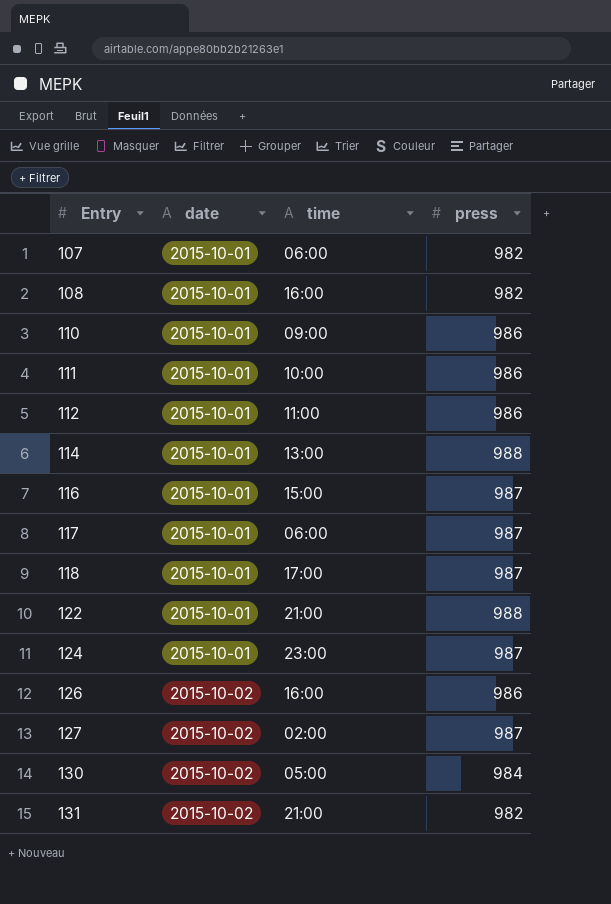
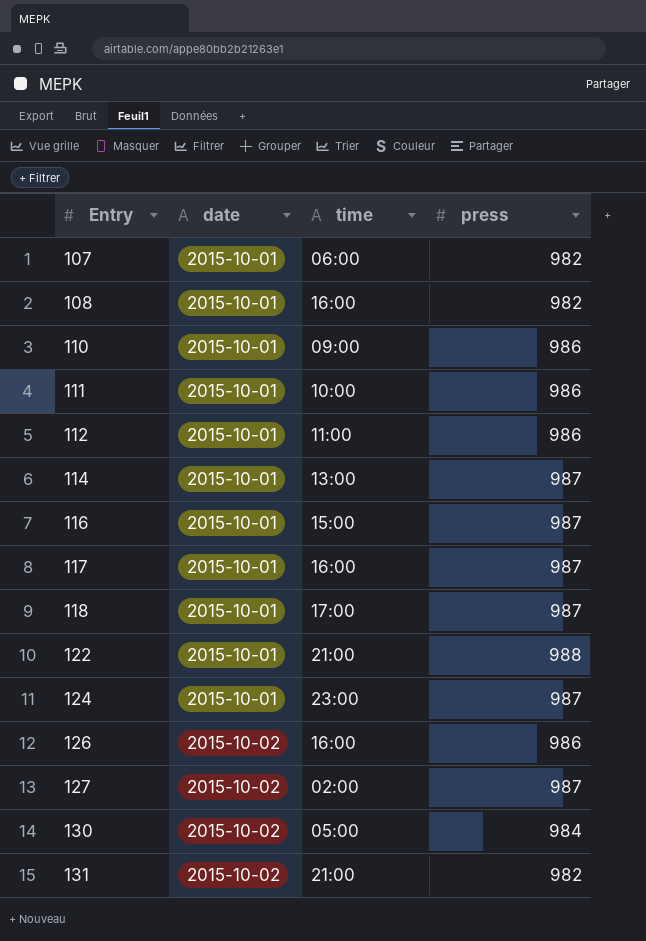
114 | press: 988 -> 987
117 | time: 06:00 -> 16:00

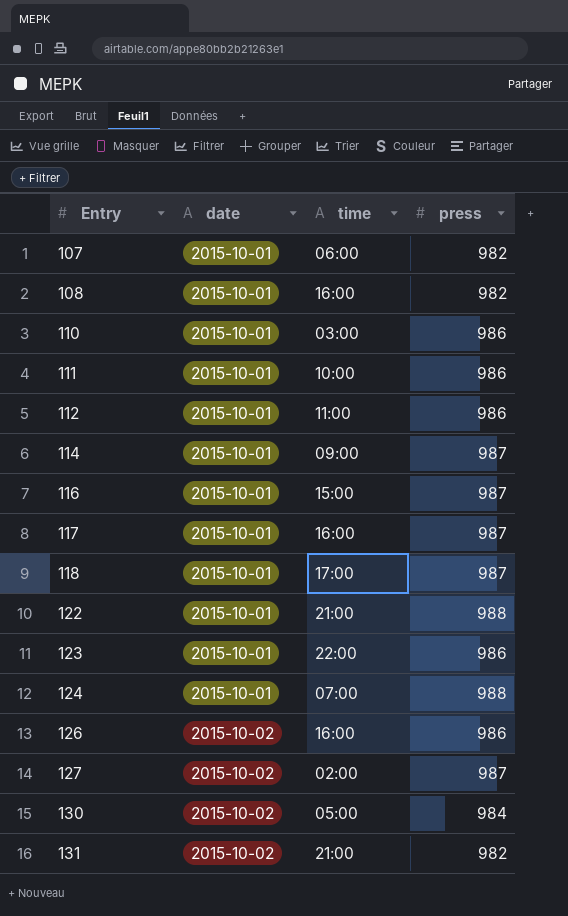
110 | time: 09:00 -> 03:00
114 | time: 13:00 -> 09:00
row 123: none -> 2015-10-01 | 22:00 | 986
124 | time: 23:00 -> 07:00
124 | press: 987 -> 988

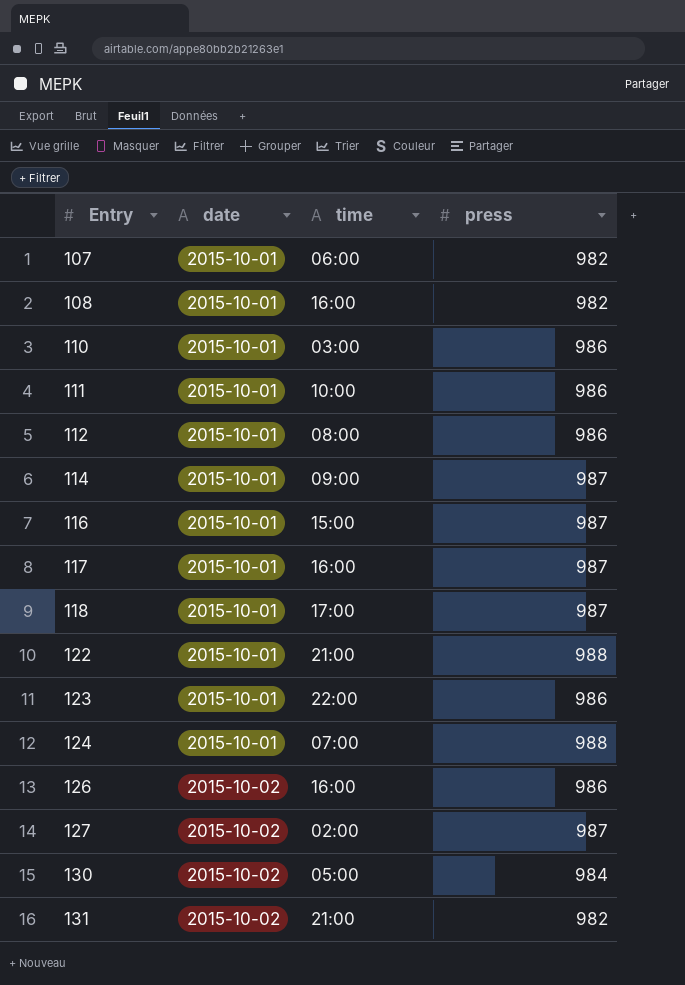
112 | time: 11:00 -> 08:00

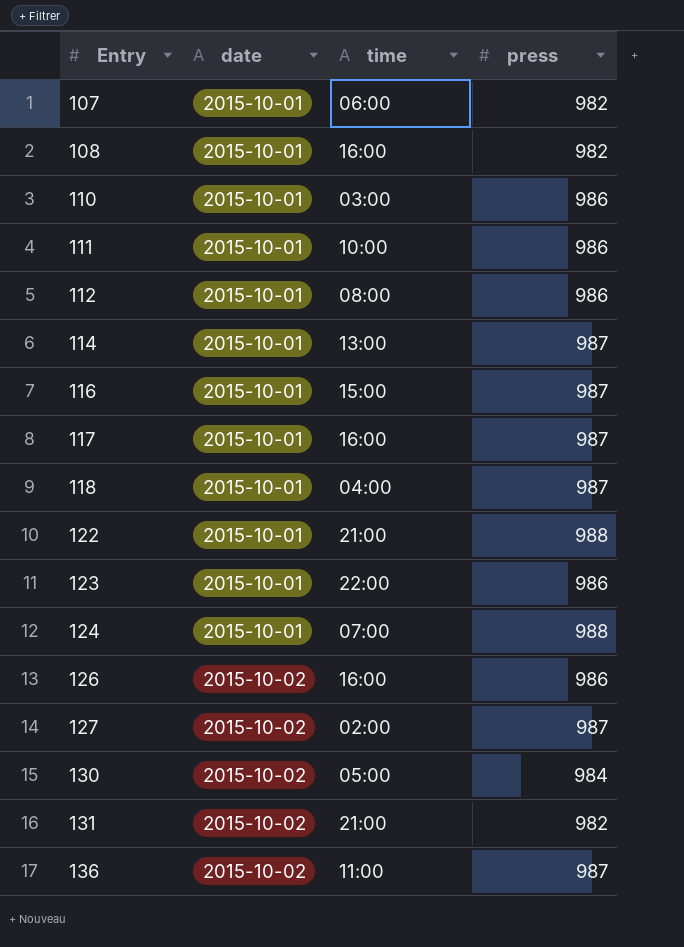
114 | time: 09:00 -> 13:00
118 | time: 17:00 -> 04:00
row 136: none -> 2015-10-02 | 11:00 | 987

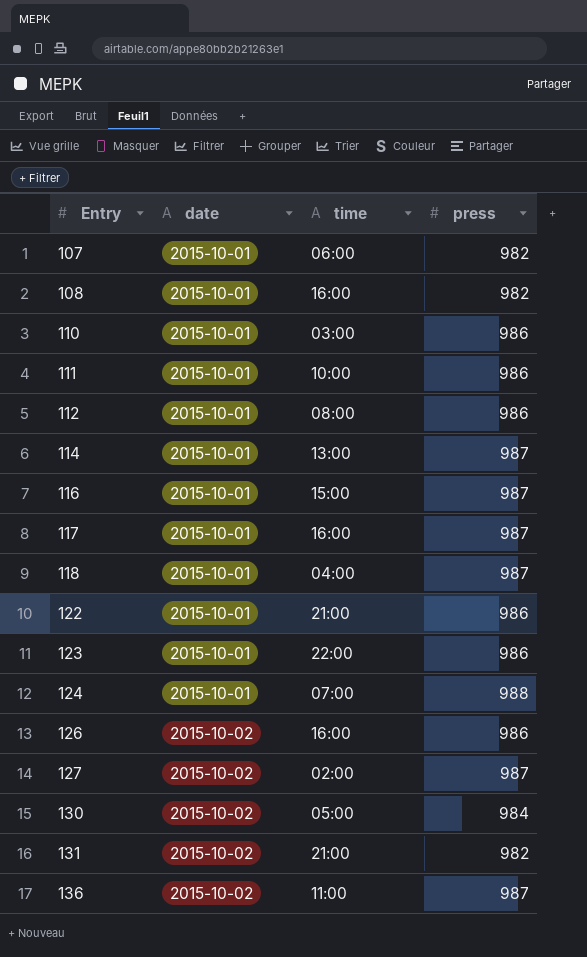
122 | press: 988 -> 986

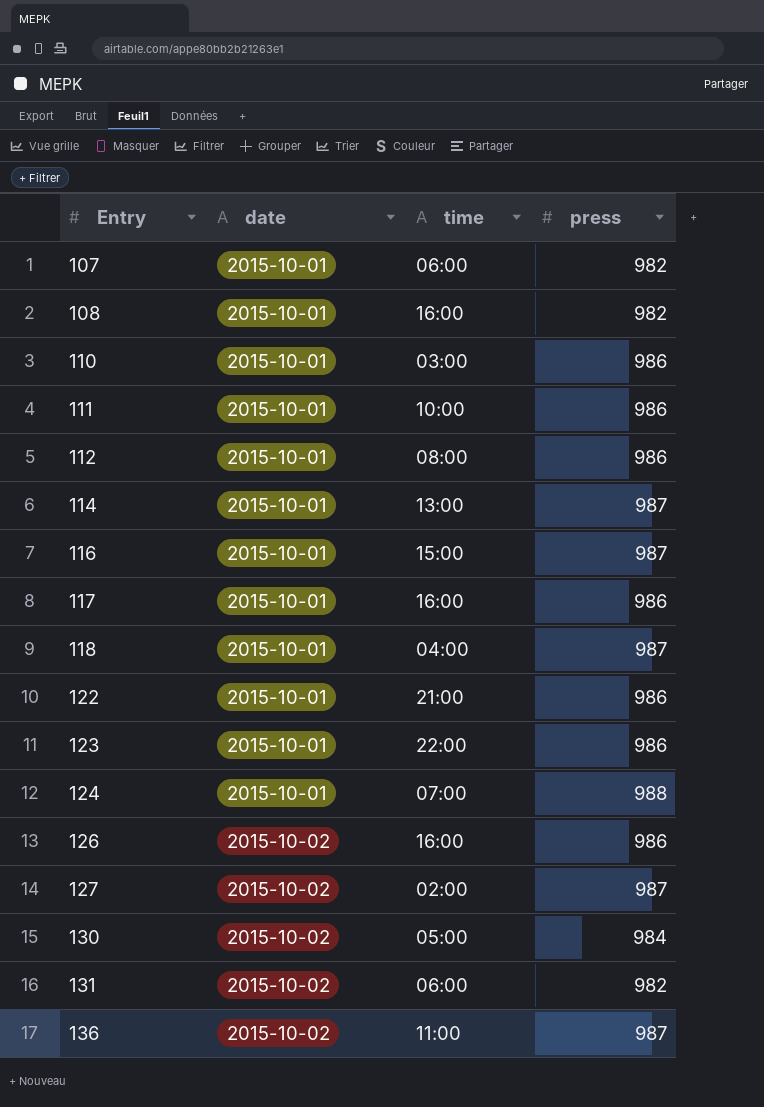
117 | press: 987 -> 986
131 | time: 21:00 -> 06:00

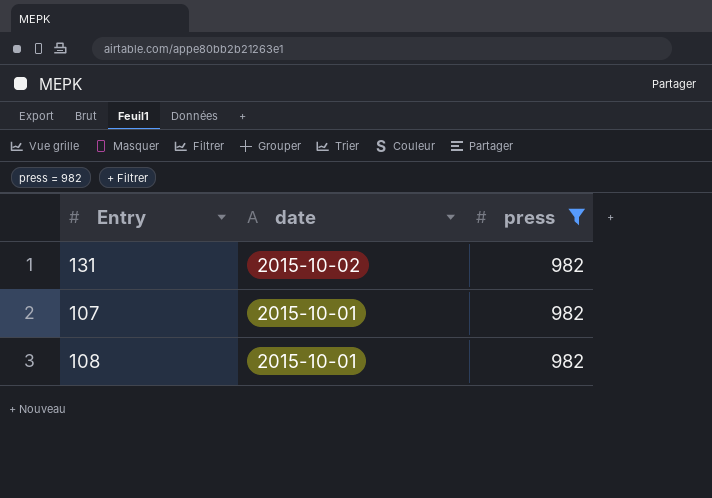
filter: none -> press = 982
row order: Entry ascending -> date descending
column time | position: 3 -> none

